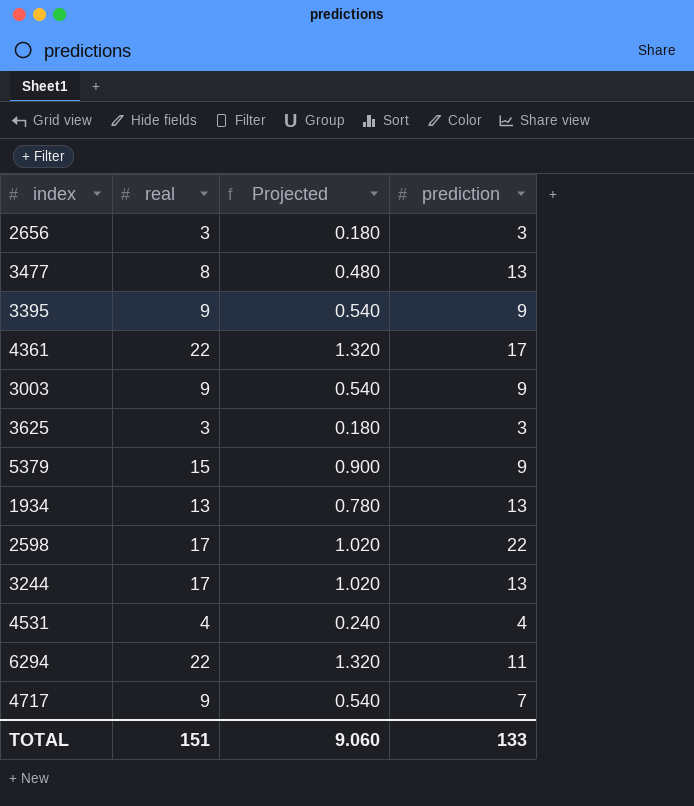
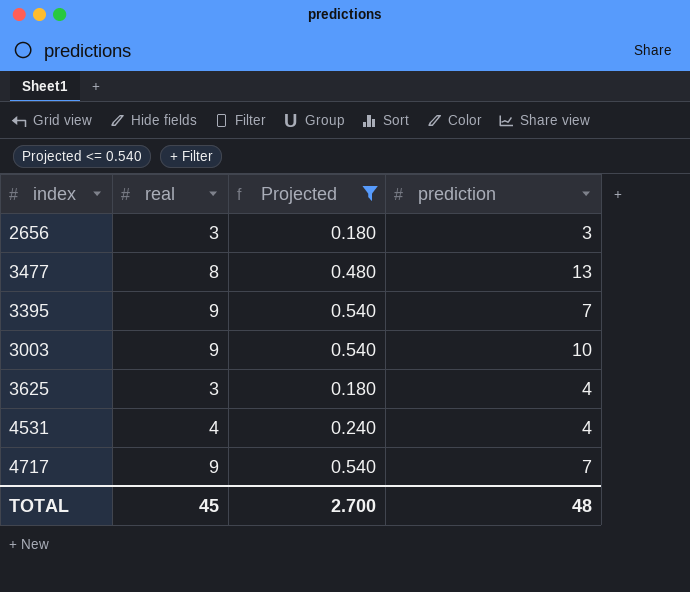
filter: none -> Projected <= 0.540
3395 | prediction: 9 -> 7
3003 | prediction: 9 -> 10
3625 | prediction: 3 -> 4
TOTAL | real: 151 -> 45
TOTAL | Projected: 9.060 -> 2.700
TOTAL | prediction: 133 -> 48

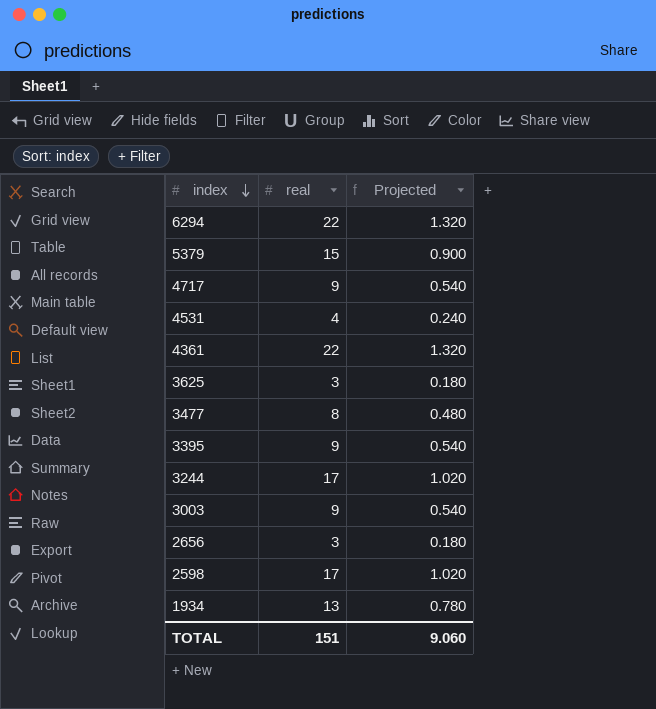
filter: Projected <= 0.540 -> none
row order: none -> index descending
column prediction | position: 4 -> none
TOTAL | real: 45 -> 151
TOTAL | Projected: 2.700 -> 9.060

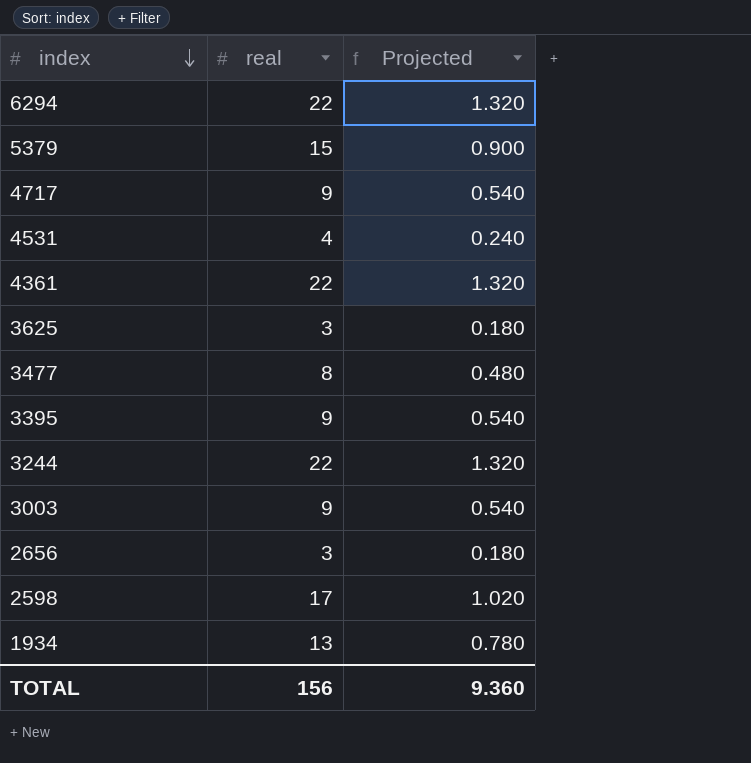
3244 | real: 17 -> 22
3244 | Projected: 1.020 -> 1.320
TOTAL | real: 151 -> 156
TOTAL | Projected: 9.060 -> 9.360

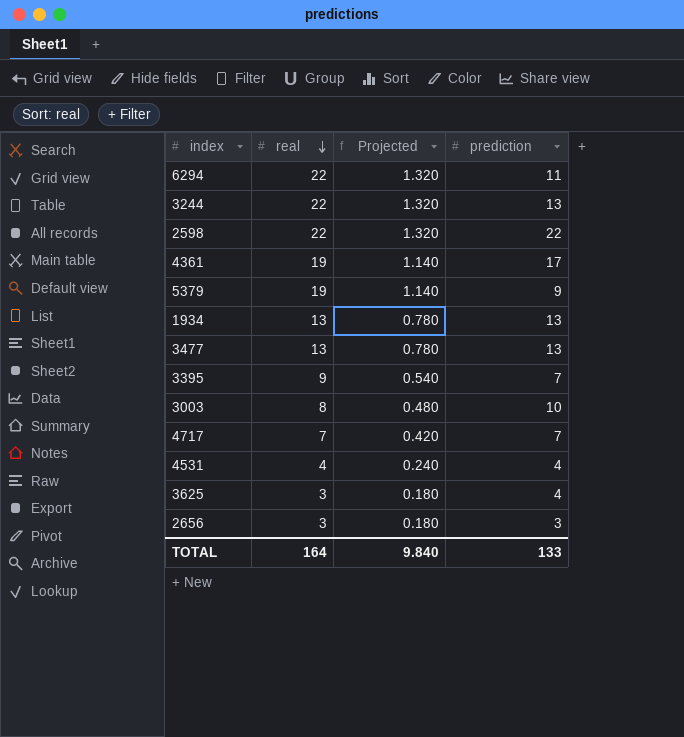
row order: index descending -> real descending
column prediction | position: none -> 4
2598 | real: 17 -> 22
2598 | Projected: 1.020 -> 1.320
4361 | real: 22 -> 19
4361 | Projected: 1.320 -> 1.140
5379 | real: 15 -> 19
5379 | Projected: 0.900 -> 1.140
3477 | real: 8 -> 13
3477 | Projected: 0.480 -> 0.780
3003 | real: 9 -> 8
3003 | Projected: 0.540 -> 0.480
4717 | real: 9 -> 7
4717 | Projected: 0.540 -> 0.420
TOTAL | real: 156 -> 164
TOTAL | Projected: 9.360 -> 9.840

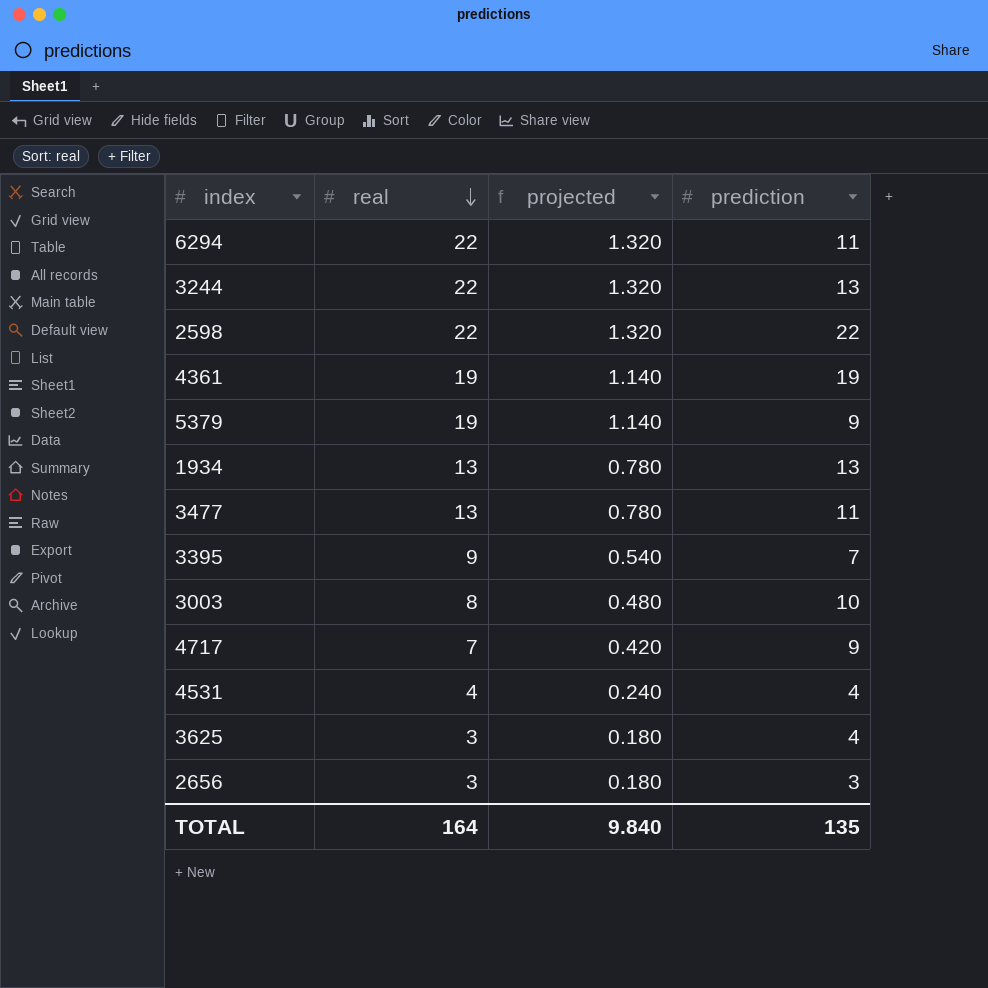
column name: Projected -> projected
4361 | prediction: 17 -> 19
3477 | prediction: 13 -> 11
4717 | prediction: 7 -> 9
TOTAL | prediction: 133 -> 135

